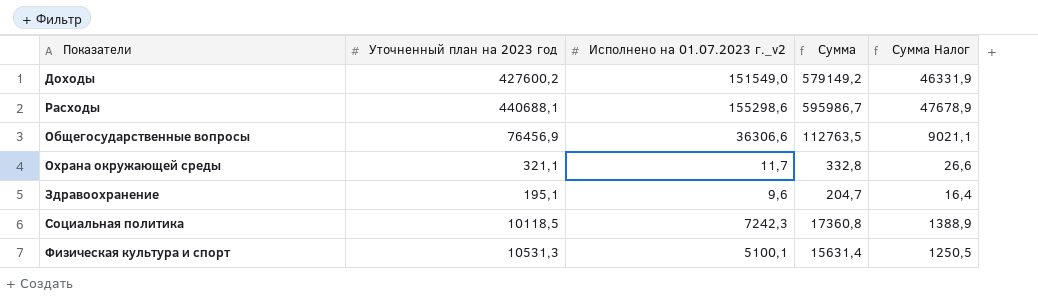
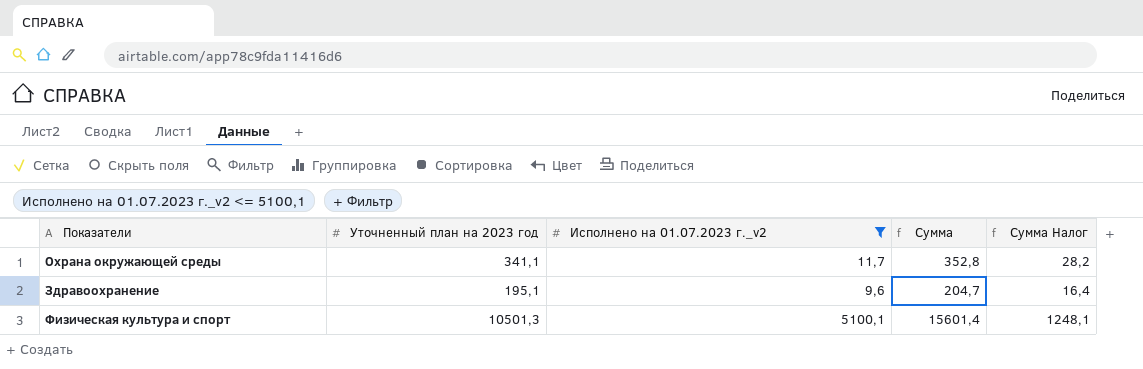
filter: none -> Исполнено на 01.07.2023 г._v2 <= 5100,1
Охрана окружающей среды | Уточненный план на 2023 год: 321,1 -> 341,1
Охрана окружающей среды | Сумма: 332,8 -> 352,8
Охрана окружающей среды | Сумма Налог: 26,6 -> 28,2
Физическая культура и спорт | Уточненный план на 2023 год: 10531,3 -> 10501,3
Физическая культура и спорт | Сумма: 15631,4 -> 15601,4
Физическая культура и спорт | Сумма Налог: 1250,5 -> 1248,1

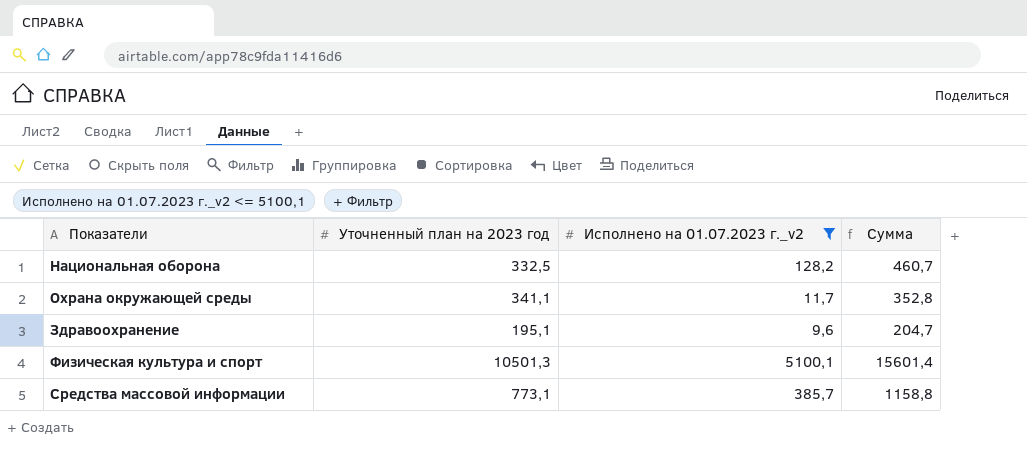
column Сумма Налог | formula: [Сумма] * 0,08 -> none
row Национальная оборона: none -> 332,5 | 128,2 | 460,7
row Средства массовой информации: none -> 773,1 | 385,7 | 1158,8

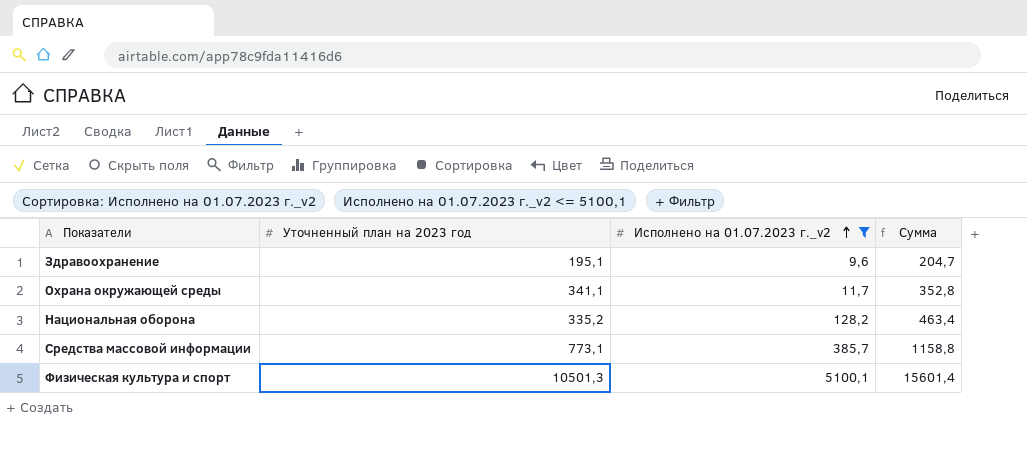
row order: none -> Исполнено на 01.07.2023 г._v2 ascending
Национальная оборона | Уточненный план на 2023 год: 332,5 -> 335,2
Национальная оборона | Сумма: 460,7 -> 463,4

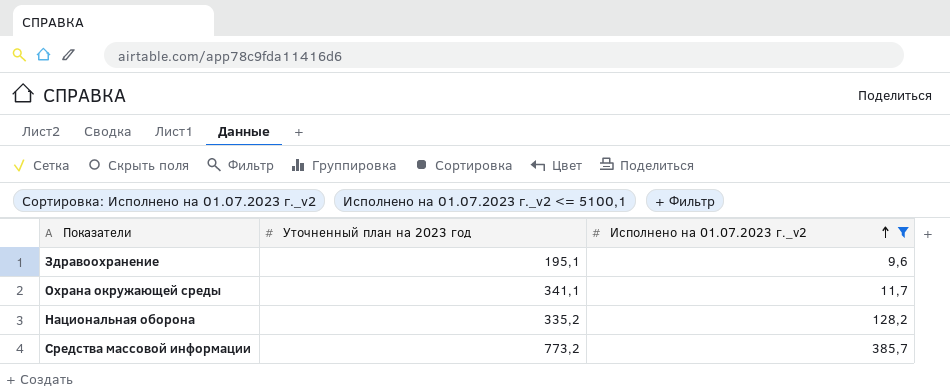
column Сумма | formula: [Уточненный план на 2023 год] + [Исполнено на 01.07.2023 г._v2] -> none
row Физическая культура и спорт: 10501,3 | 5100,1 | 15601,4 -> none
Средства массовой информации | Уточненный план на 2023 год: 773,1 -> 773,2

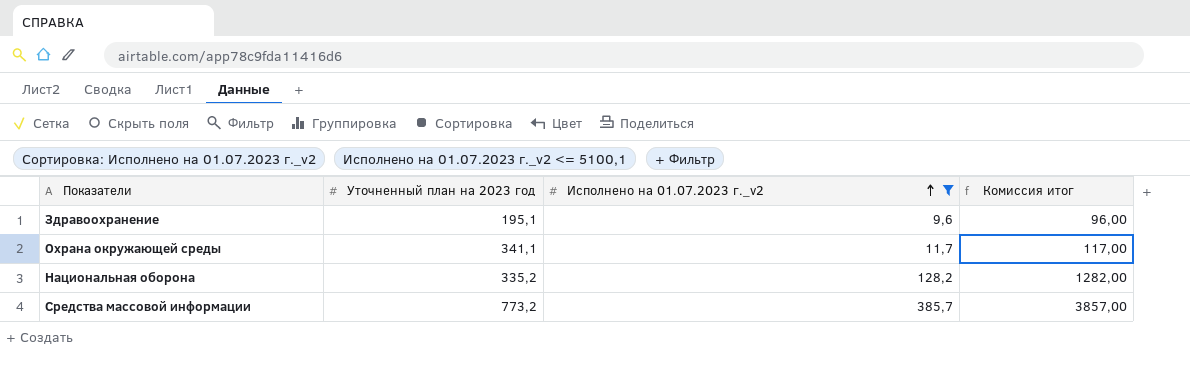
column Комиссия итог | formula: none -> [Исполнено на 01.07.2023 г._v2] * 10

